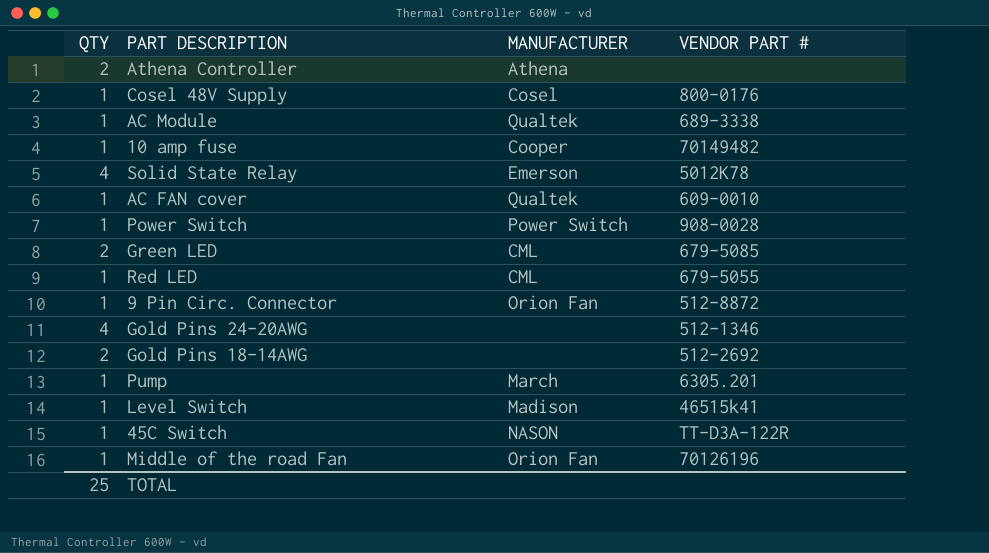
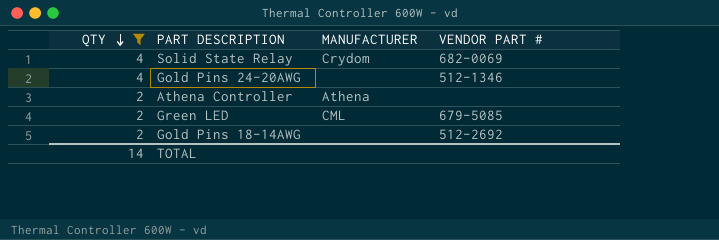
filter: none -> QTY != 1
row order: none -> QTY descending
Solid State Relay | MANUFACTURER: Emerson -> Crydom
Solid State Relay | VENDOR PART #: 5012K78 -> 682-0069
TOTAL | QTY: 25 -> 14

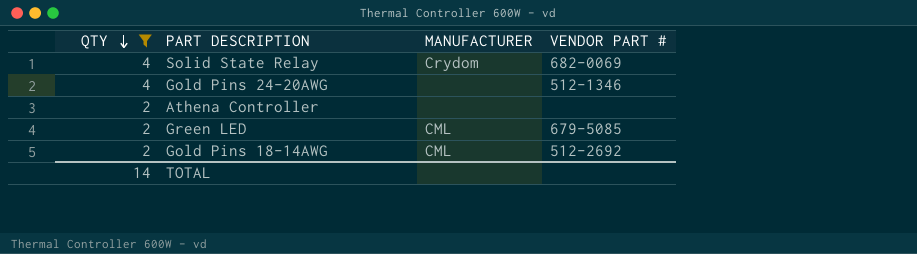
Athena Controller | MANUFACTURER: Athena -> none
Gold Pins 18-14AWG | MANUFACTURER: none -> CML

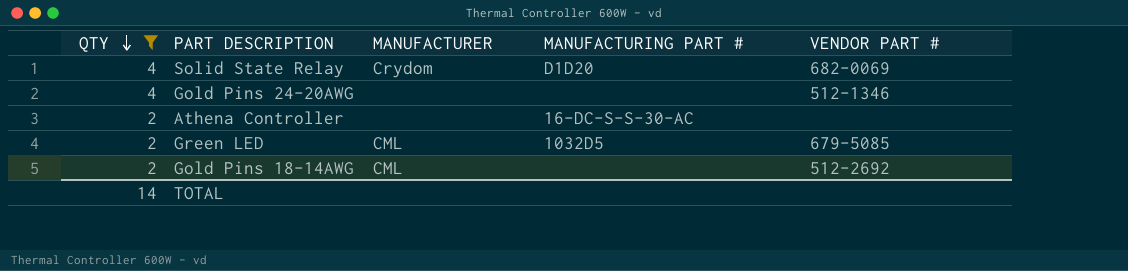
column MANUFACTURING PART # | position: none -> 4

